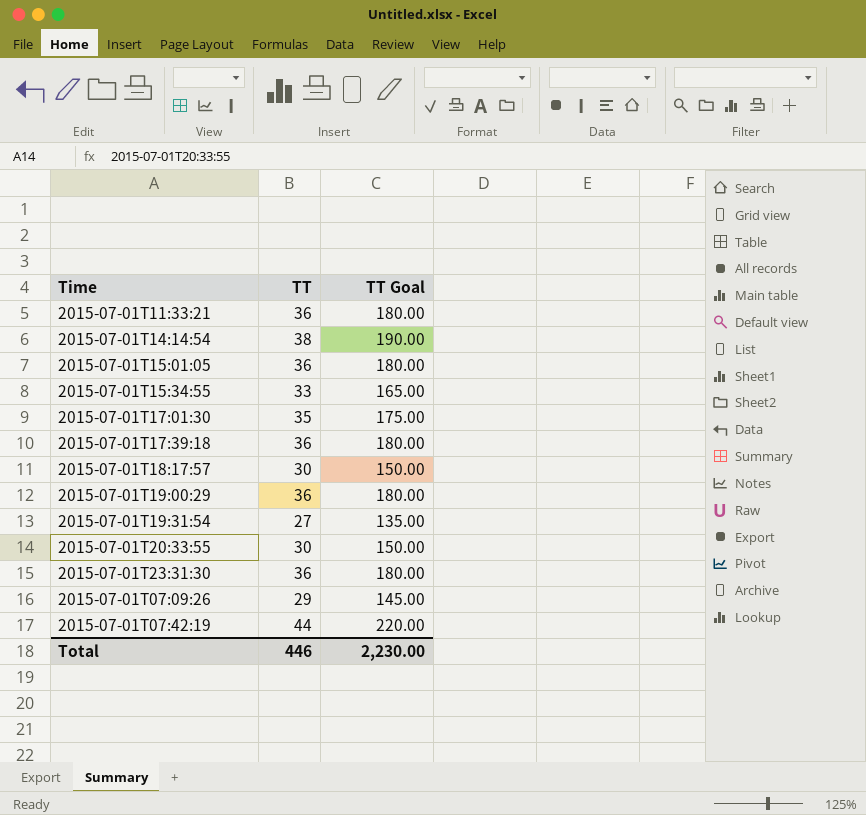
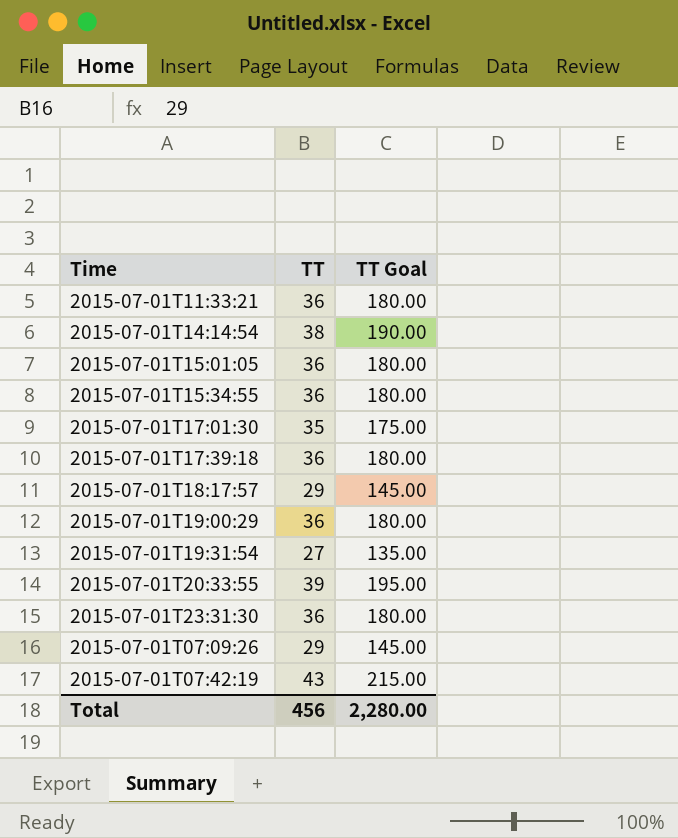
2015-07-01T15:34:55 | TT: 33 -> 36
2015-07-01T15:34:55 | TT Goal: 165.00 -> 180.00
2015-07-01T18:17:57 | TT: 30 -> 29
2015-07-01T18:17:57 | TT Goal: 150.00 -> 145.00
2015-07-01T20:33:55 | TT: 30 -> 39
2015-07-01T20:33:55 | TT Goal: 150.00 -> 195.00
2015-07-01T07:42:19 | TT: 44 -> 43
2015-07-01T07:42:19 | TT Goal: 220.00 -> 215.00
Total | TT: 446 -> 456
Total | TT Goal: 2,230.00 -> 2,280.00

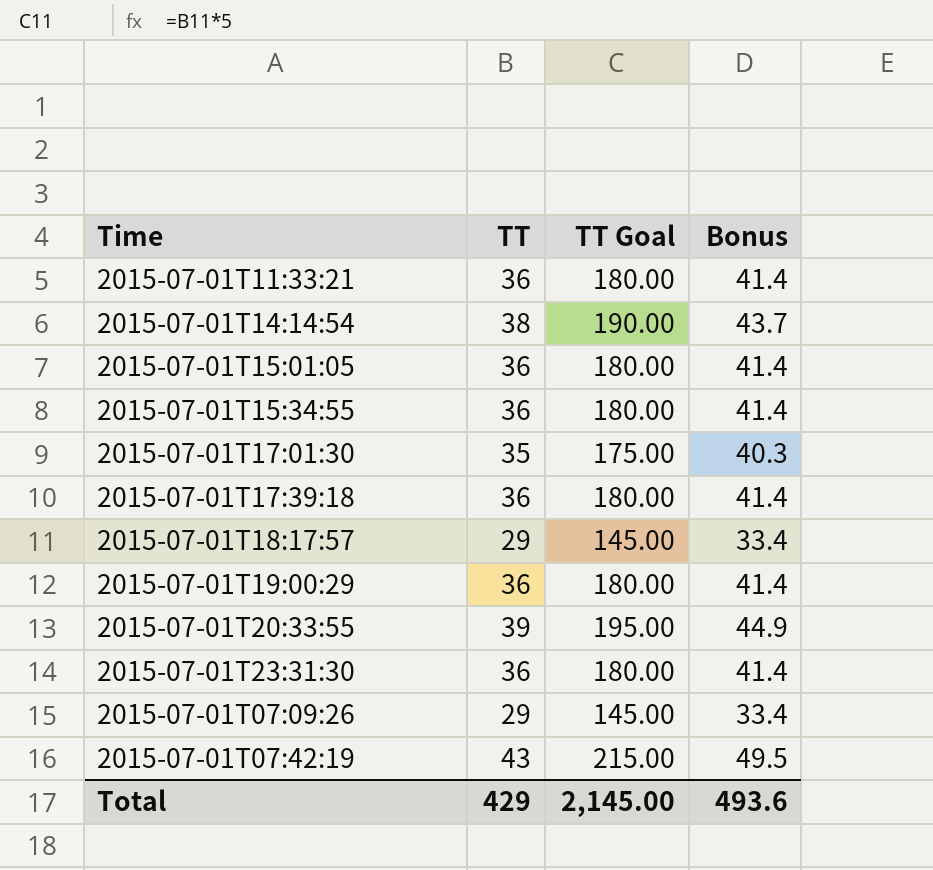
column Bonus | formula: none -> [TT] * 1.15
row 2015-07-01T19:31:54: 27 | 135.00 -> none
Total | TT: 456 -> 429
Total | TT Goal: 2,280.00 -> 2,145.00

